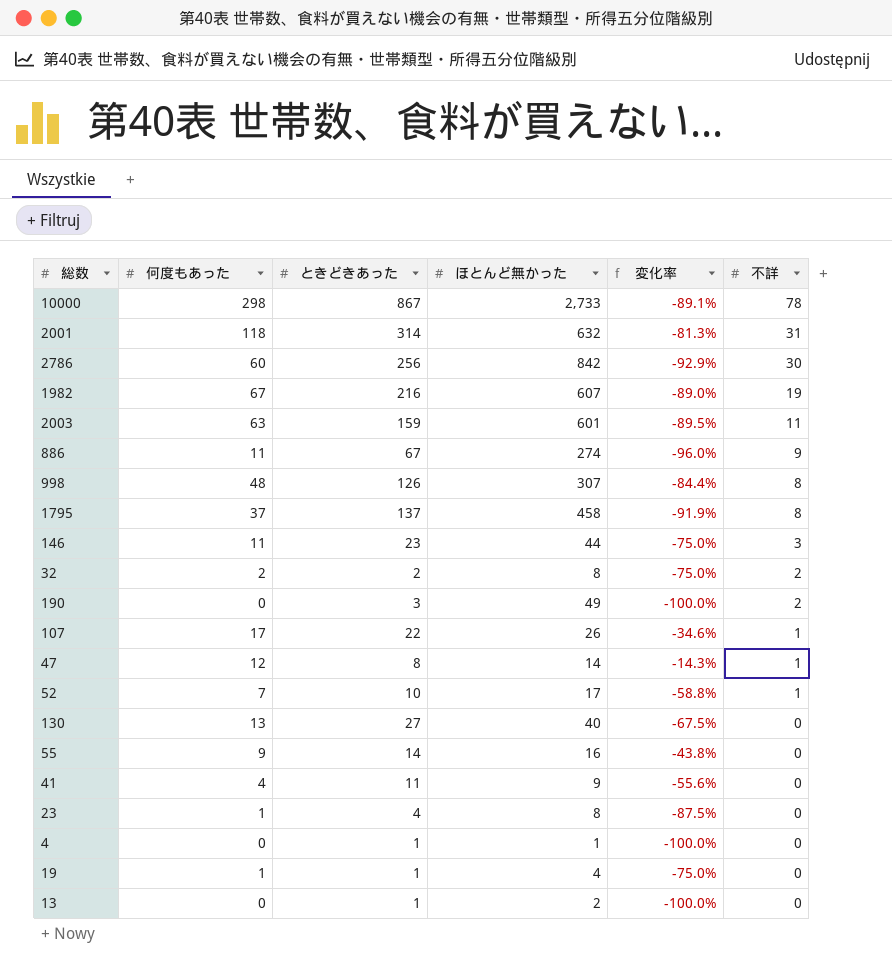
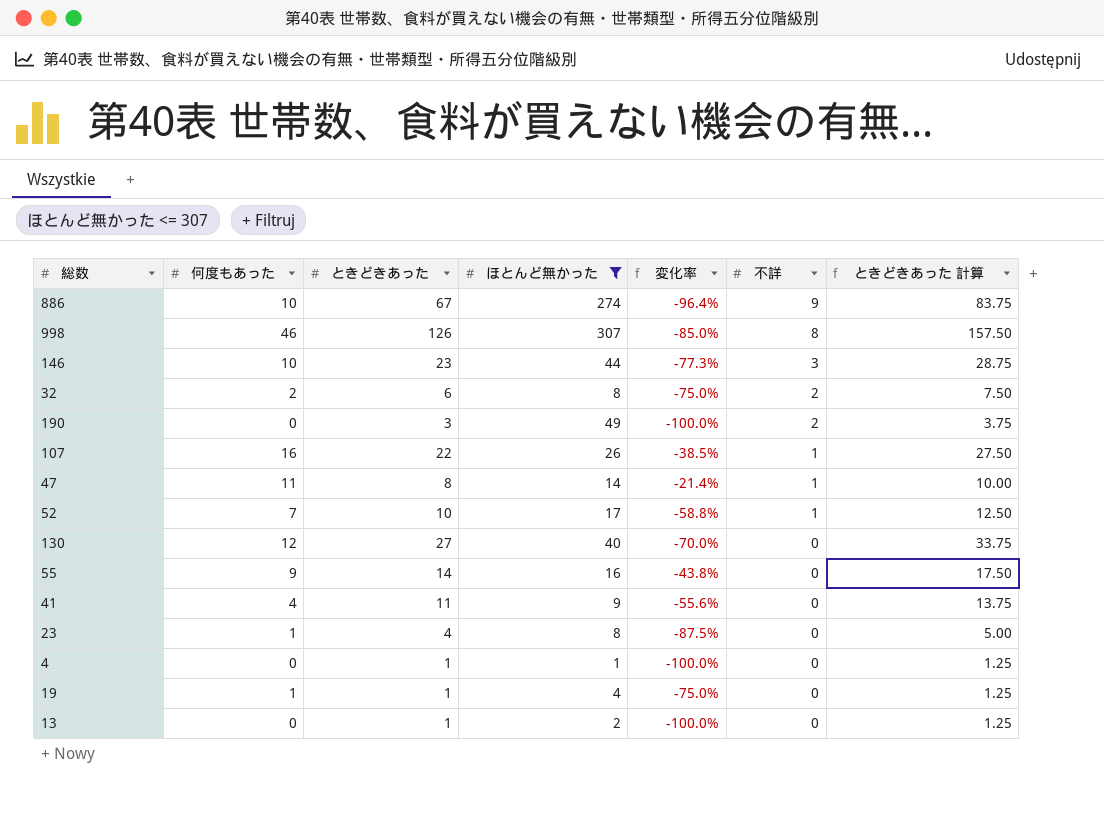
filter: none -> ほとんど無かった <= 307
column ときどきあった 計算 | formula: none -> [ときどきあった] * 1.25
886 | 何度もあった: 11 -> 10
886 | 変化率: -96.0% -> -96.4%
998 | 何度もあった: 48 -> 46
998 | 変化率: -84.4% -> -85.0%
146 | 何度もあった: 11 -> 10
146 | 変化率: -75.0% -> -77.3%
32 | ときどきあった: 2 -> 6
107 | 何度もあった: 17 -> 16
107 | 変化率: -34.6% -> -38.5%
47 | 何度もあった: 12 -> 11
47 | 変化率: -14.3% -> -21.4%
130 | 何度もあった: 13 -> 12
130 | 変化率: -67.5% -> -70.0%

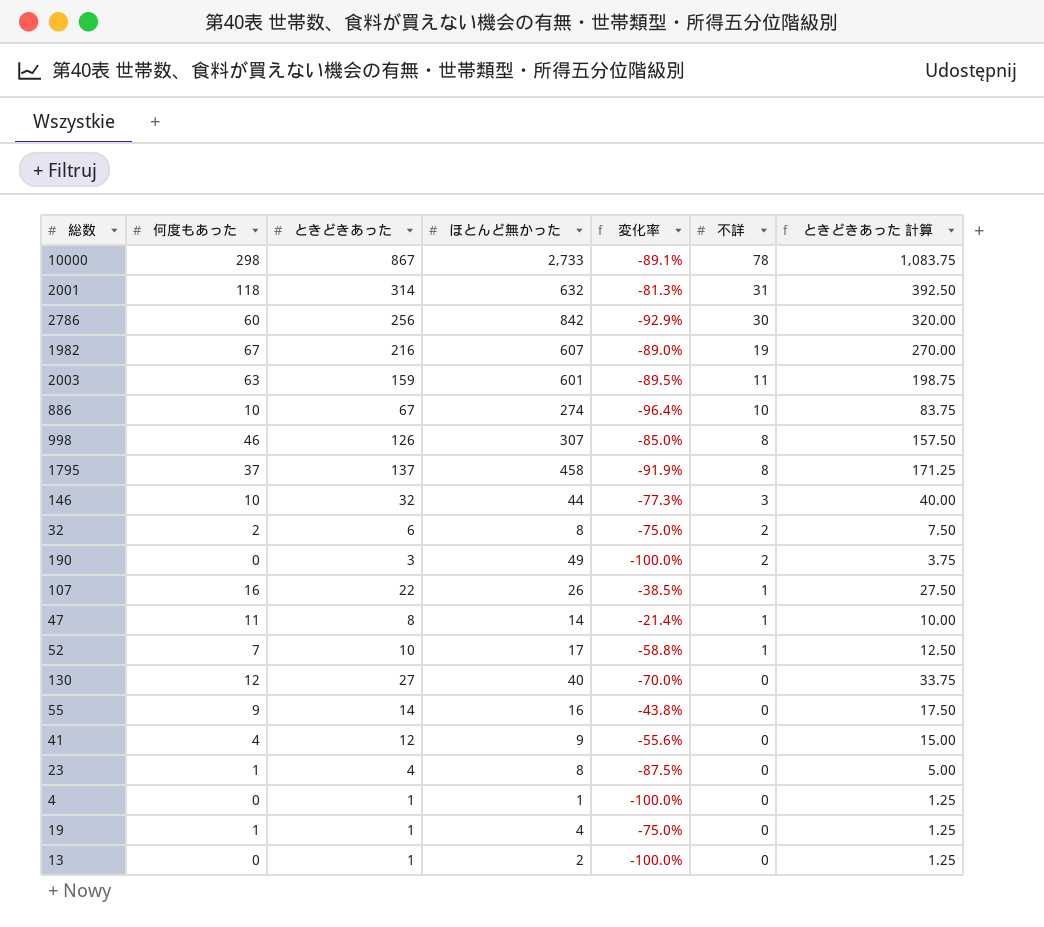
filter: ほとんど無かった <= 307 -> none
886 | 不詳: 9 -> 10
146 | ときどきあった: 23 -> 32
146 | ときどきあった 計算: 28.75 -> 40.00
41 | ときどきあった: 11 -> 12
41 | ときどきあった 計算: 13.75 -> 15.00

